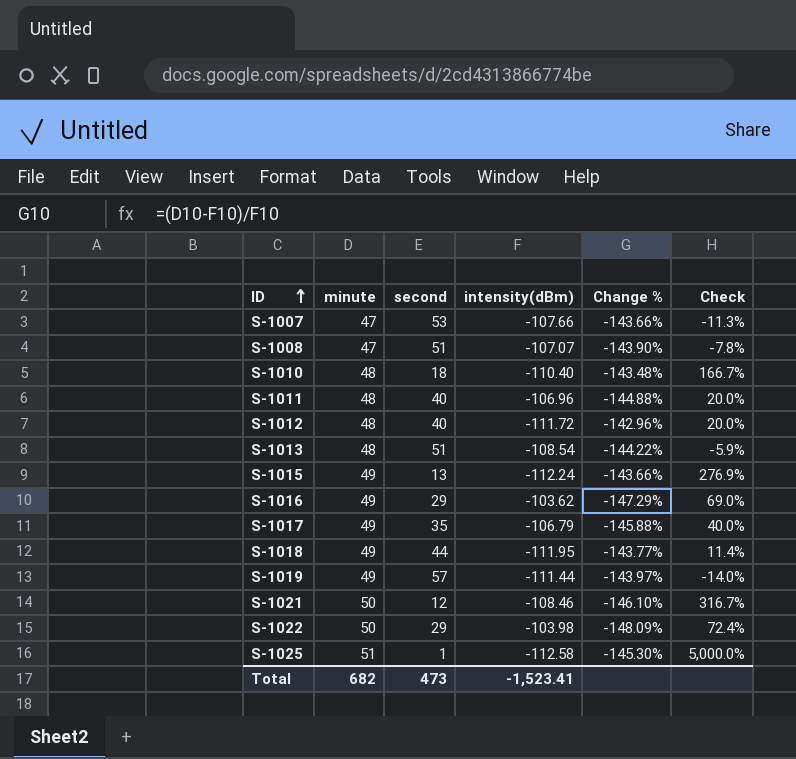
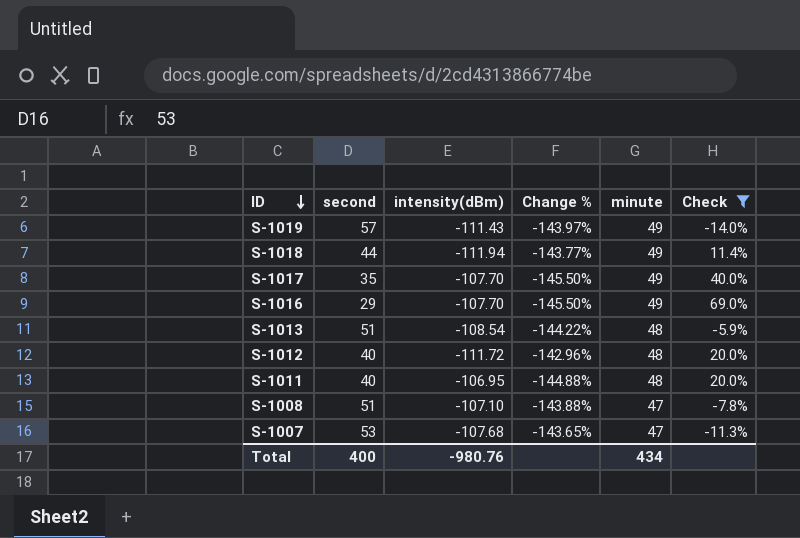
filter: none -> Check <= 69.0%
row order: ID ascending -> ID descending
column minute | position: 2 -> 5
S-1019 | intensity(dBm): -111.44 -> -111.43
S-1018 | intensity(dBm): -111.95 -> -111.94
S-1017 | intensity(dBm): -106.79 -> -107.70
S-1017 | Change %: -145.88% -> -145.50%
S-1016 | intensity(dBm): -103.62 -> -107.70
S-1016 | Change %: -147.29% -> -145.50%
S-1011 | intensity(dBm): -106.96 -> -106.95
S-1008 | intensity(dBm): -107.07 -> -107.10
S-1008 | Change %: -143.90% -> -143.88%
S-1007 | intensity(dBm): -107.66 -> -107.68
S-1007 | Change %: -143.66% -> -143.65%
Total | second: 473 -> 400
Total | intensity(dBm): -1,523.41 -> -980.76
Total | minute: 682 -> 434

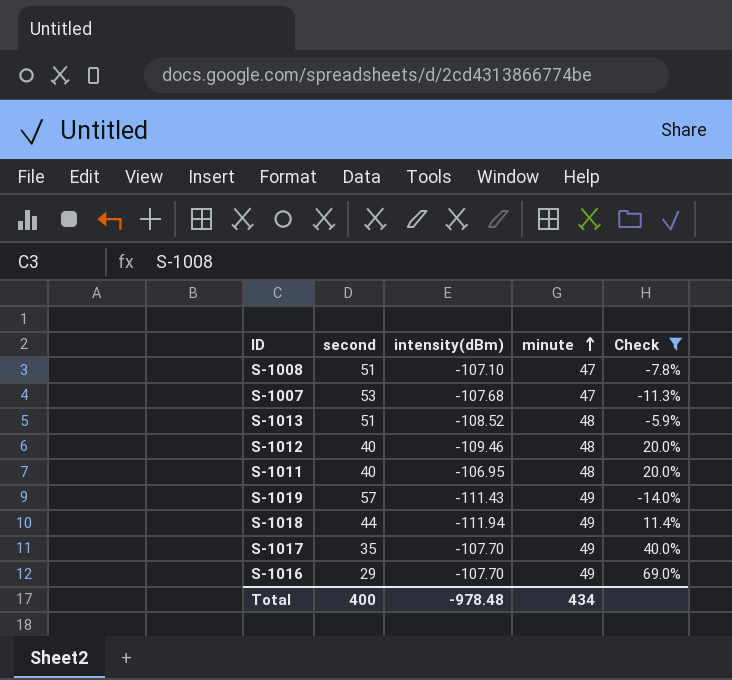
row order: ID descending -> minute ascending
column Change % | formula: ([minute] - [intensity(dBm)]) / [intensity(dBm)] -> none
S-1013 | intensity(dBm): -108.54 -> -108.52
S-1012 | intensity(dBm): -111.72 -> -109.46
Total | intensity(dBm): -980.76 -> -978.48

